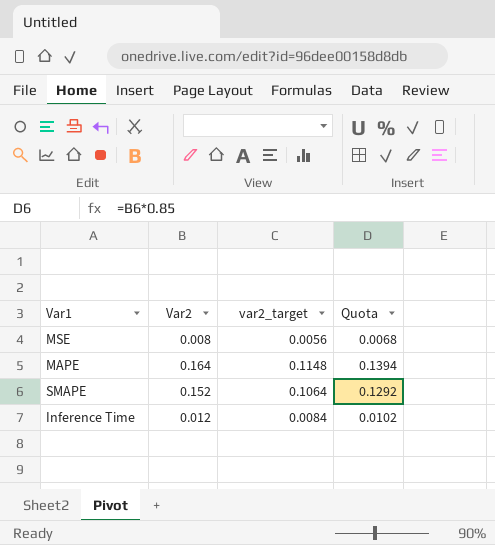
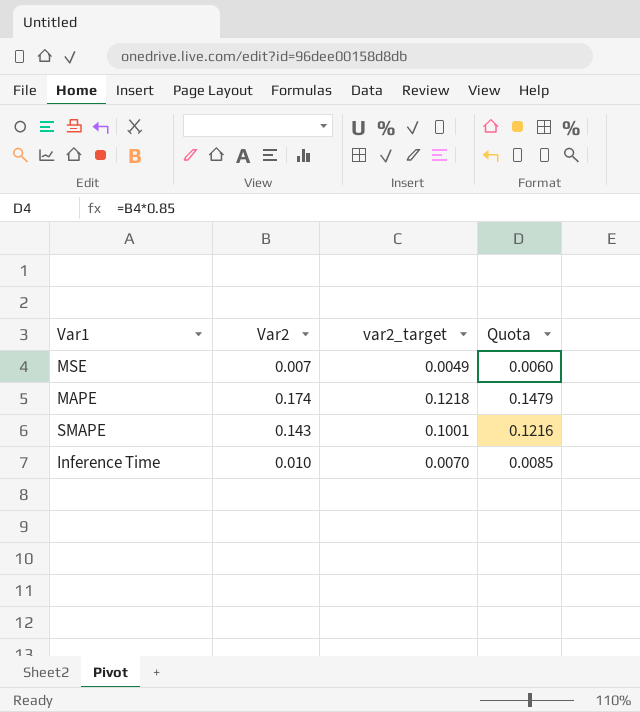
MSE | Var2: 0.008 -> 0.007
MSE | var2_target: 0.0056 -> 0.0049
MSE | Quota: 0.0068 -> 0.0060
MAPE | Var2: 0.164 -> 0.174
MAPE | var2_target: 0.1148 -> 0.1218
MAPE | Quota: 0.1394 -> 0.1479
SMAPE | Var2: 0.152 -> 0.143
SMAPE | var2_target: 0.1064 -> 0.1001
SMAPE | Quota: 0.1292 -> 0.1216
Inference Time | Var2: 0.012 -> 0.010
Inference Time | var2_target: 0.0084 -> 0.0070
Inference Time | Quota: 0.0102 -> 0.0085

